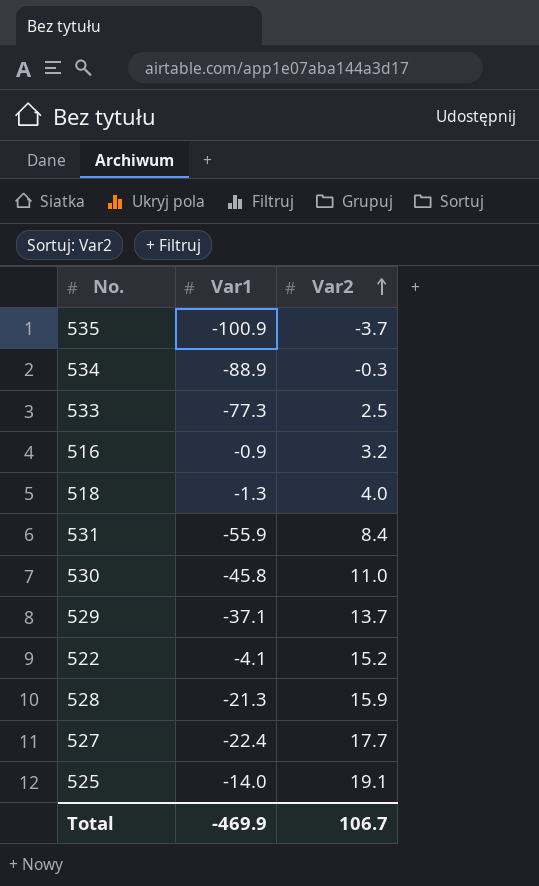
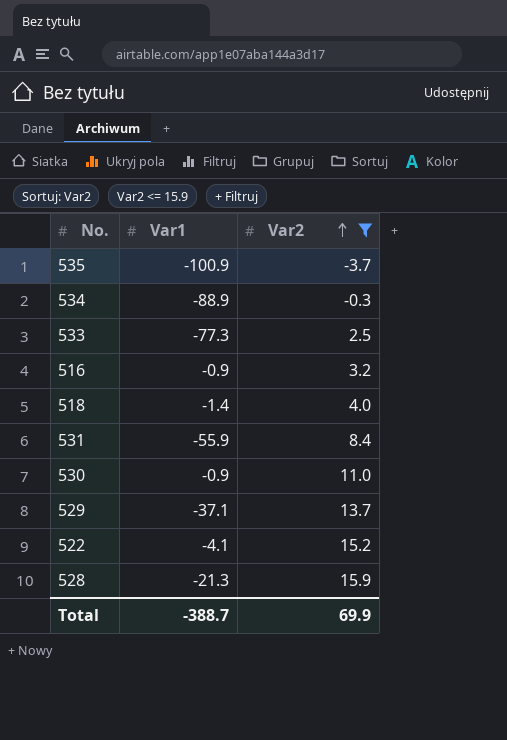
filter: none -> Var2 <= 15.9
518 | Var1: -1.3 -> -1.4
530 | Var1: -45.8 -> -0.9
Total | Var1: -469.9 -> -388.7
Total | Var2: 106.7 -> 69.9

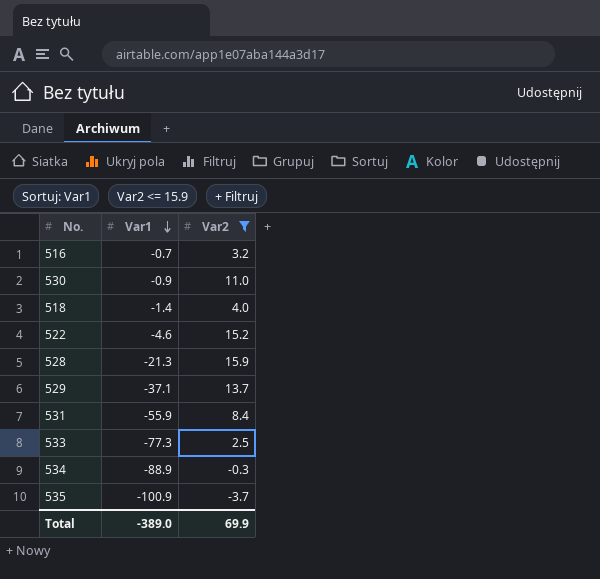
row order: Var2 ascending -> Var1 descending
516 | Var1: -0.9 -> -0.7
522 | Var1: -4.1 -> -4.6
Total | Var1: -388.7 -> -389.0

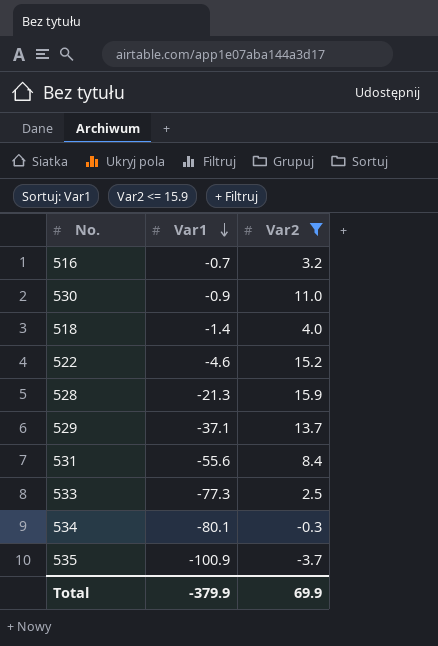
531 | Var1: -55.9 -> -55.6
534 | Var1: -88.9 -> -80.1
Total | Var1: -389.0 -> -379.9

